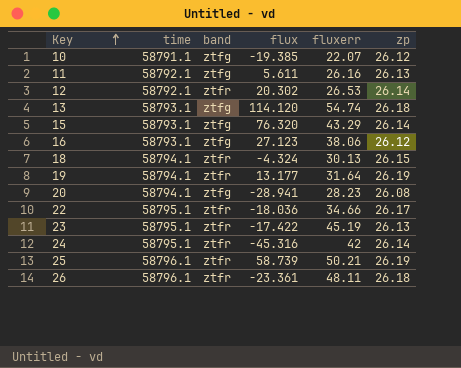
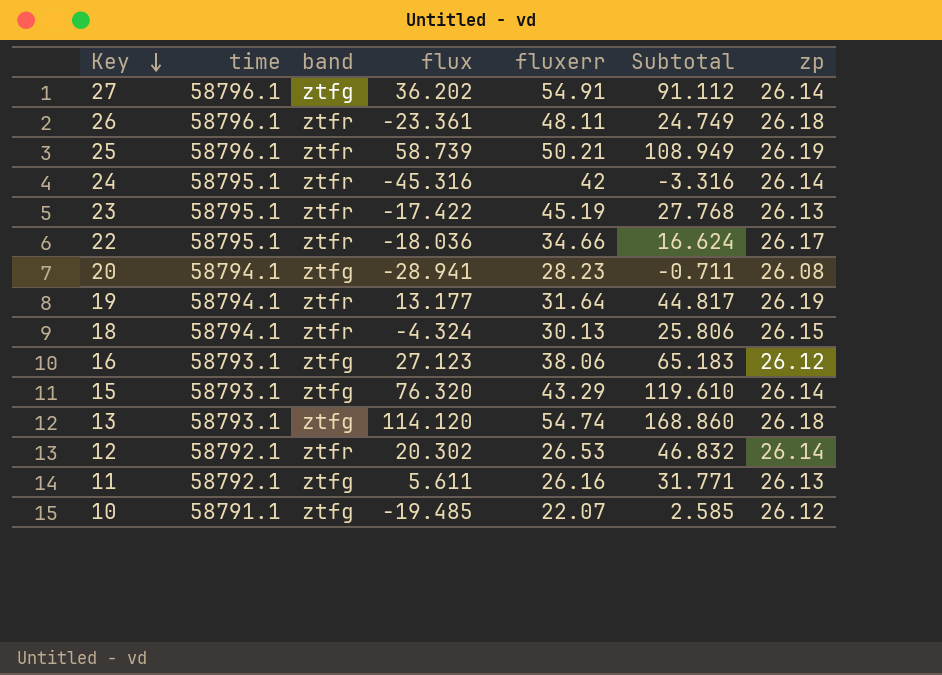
row order: Key ascending -> Key descending
column Subtotal | formula: none -> [flux] + [fluxerr]
row 27: none -> 58796.1 | ztfg | 36.202 | 54.91 | 91.112 | 26.14
10 | flux: -19.385 -> -19.485

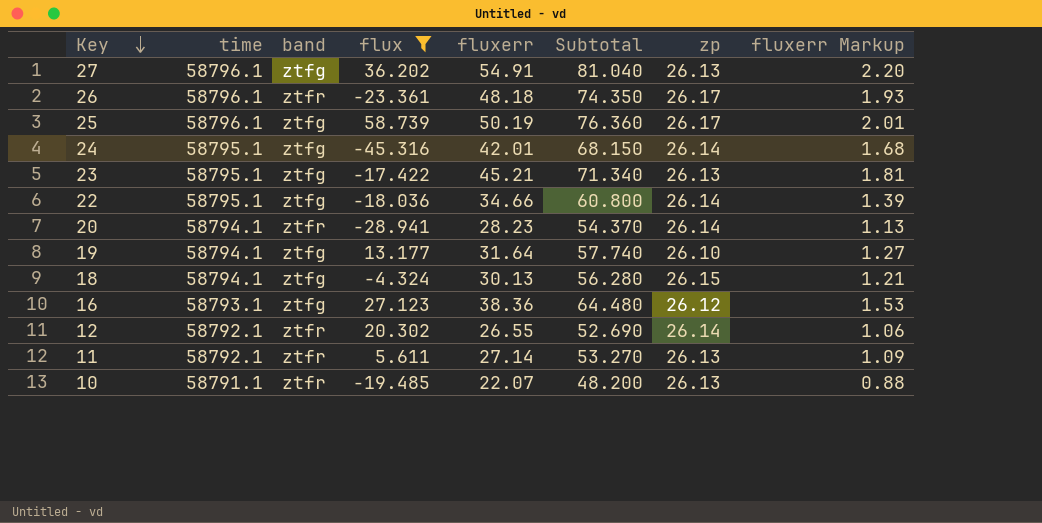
filter: none -> flux <= 58.739
column Subtotal | formula: [flux] + [fluxerr] -> [fluxerr] + [zp]
column fluxerr Markup | formula: none -> [fluxerr] * 0.04
27 | zp: 26.14 -> 26.13
26 | fluxerr: 48.11 -> 48.18
26 | zp: 26.18 -> 26.17
25 | band: ztfr -> ztfg
25 | fluxerr: 50.21 -> 50.19
25 | zp: 26.19 -> 26.17
24 | band: ztfr -> ztfg
24 | fluxerr: 42 -> 42.01
23 | band: ztfr -> ztfg
23 | fluxerr: 45.19 -> 45.21
22 | band: ztfr -> ztfg
22 | zp: 26.17 -> 26.14
20 | band: ztfg -> ztfr
20 | zp: 26.08 -> 26.14
19 | band: ztfr -> ztfg
19 | zp: 26.19 -> 26.10
18 | band: ztfr -> ztfg
16 | fluxerr: 38.06 -> 38.36
12 | fluxerr: 26.53 -> 26.55
11 | band: ztfg -> ztfr
11 | fluxerr: 26.16 -> 27.14
10 | band: ztfg -> ztfr
10 | zp: 26.12 -> 26.13

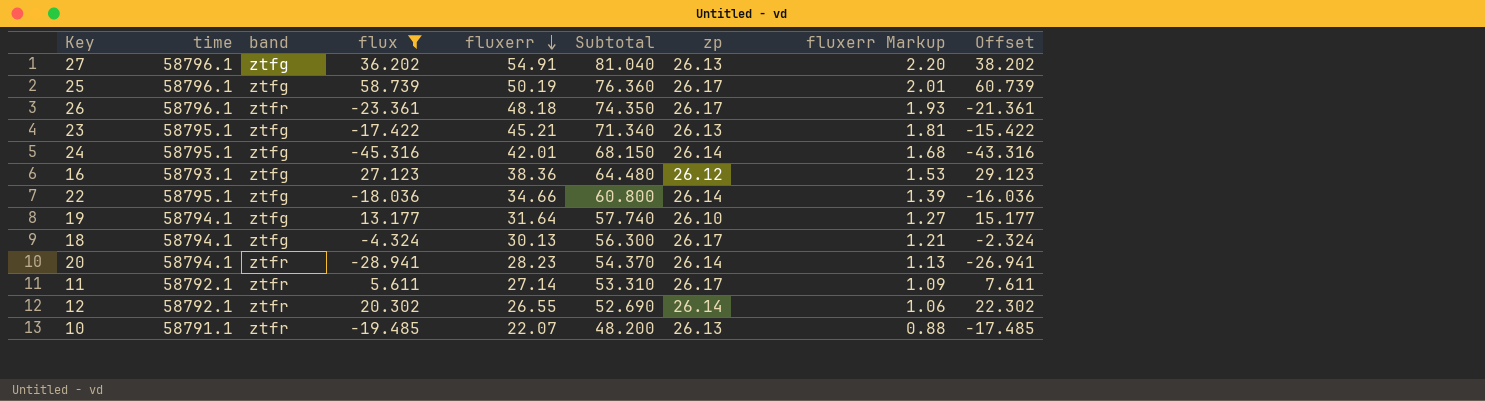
row order: Key descending -> fluxerr descending
column Offset | formula: none -> [flux] + 2
18 | Subtotal: 56.280 -> 56.300
18 | zp: 26.15 -> 26.17
11 | Subtotal: 53.270 -> 53.310
11 | zp: 26.13 -> 26.17

